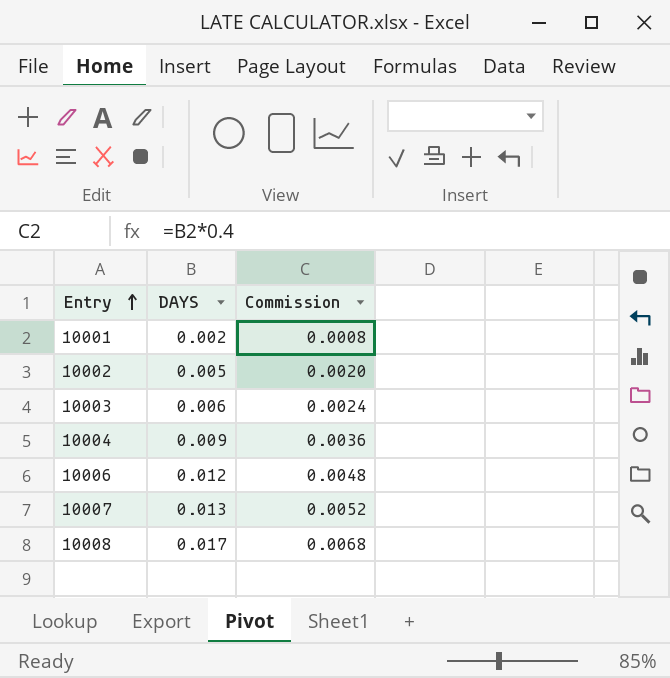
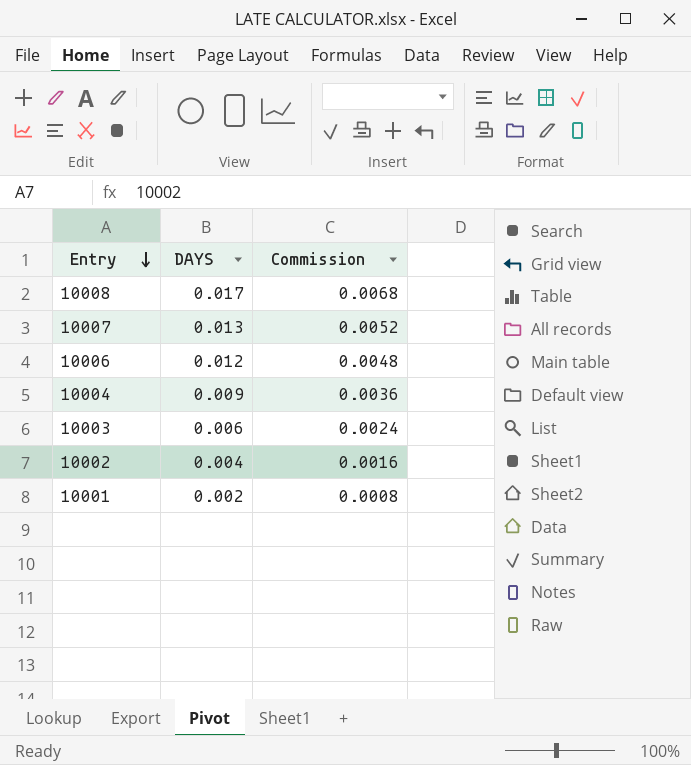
row order: Entry ascending -> Entry descending
10002 | DAYS: 0.005 -> 0.004
10002 | Commission: 0.0020 -> 0.0016

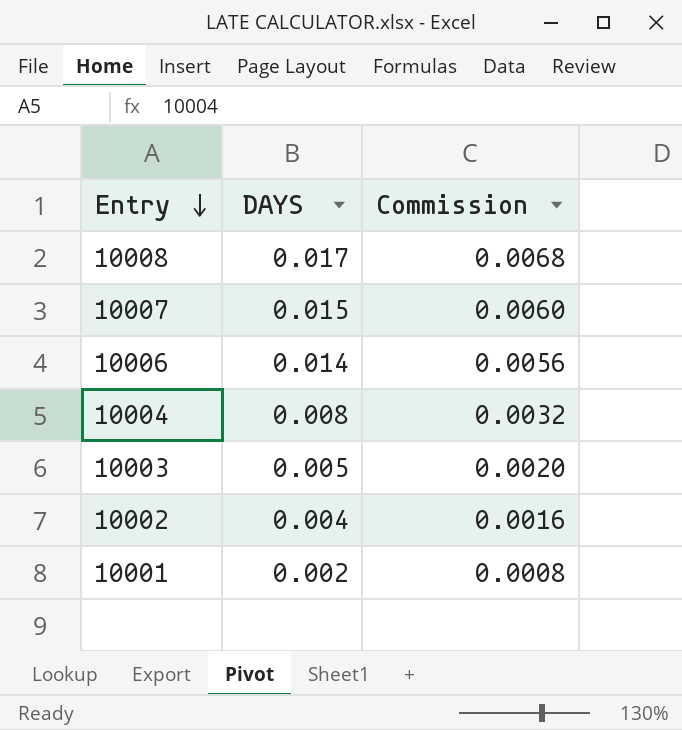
10007 | DAYS: 0.013 -> 0.015
10007 | Commission: 0.0052 -> 0.0060
10006 | DAYS: 0.012 -> 0.014
10006 | Commission: 0.0048 -> 0.0056
10004 | DAYS: 0.009 -> 0.008
10004 | Commission: 0.0036 -> 0.0032
10003 | DAYS: 0.006 -> 0.005
10003 | Commission: 0.0024 -> 0.0020

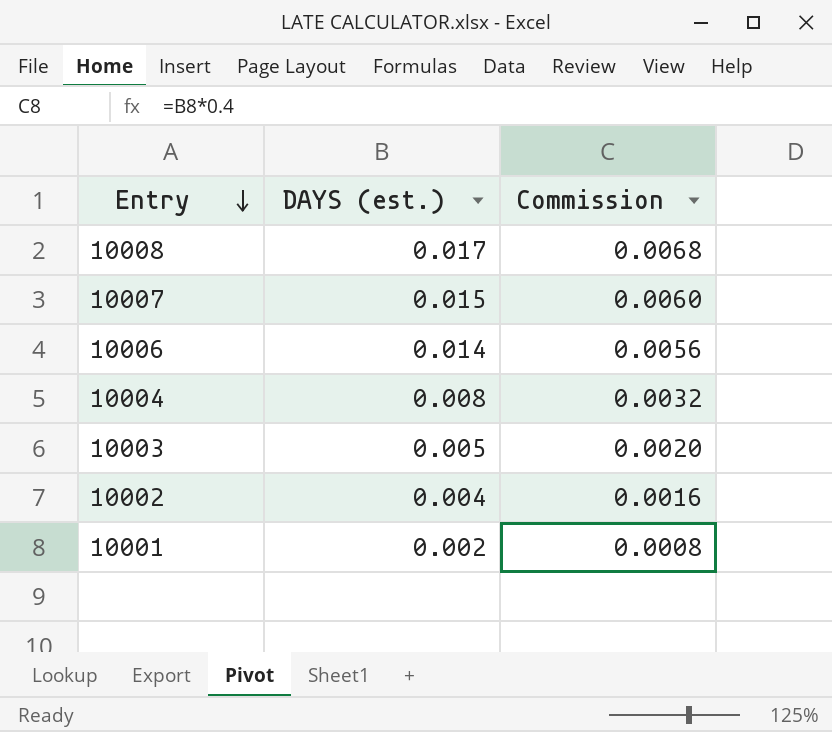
column name: DAYS -> DAYS (est.)

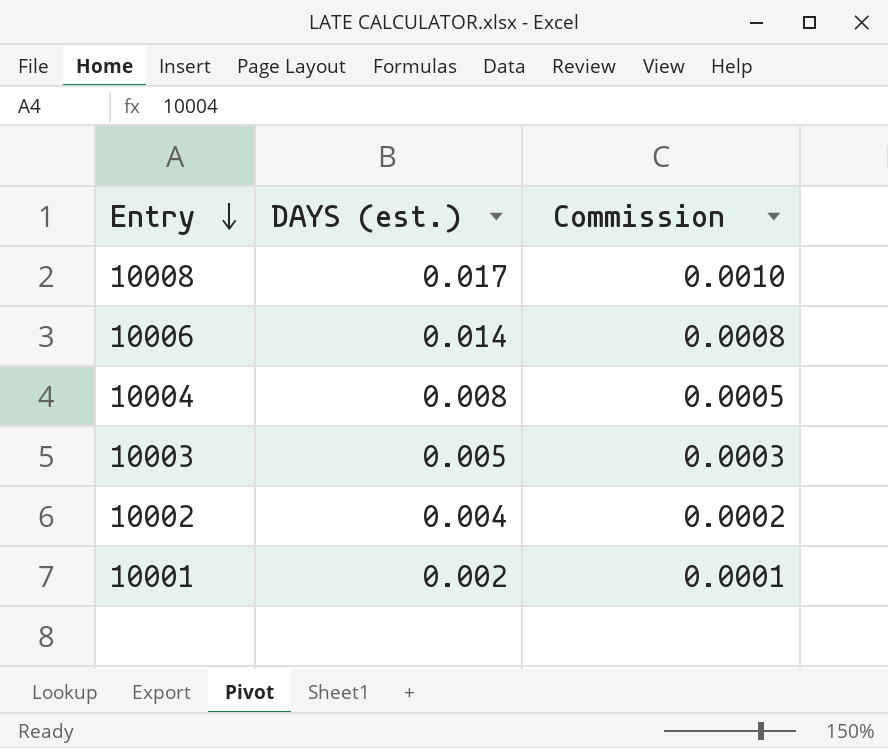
column Commission | formula: [DAYS (est.)] * 0.4 -> [DAYS (est.)] * 0.06
row 10007: 0.015 | 0.0060 -> none

